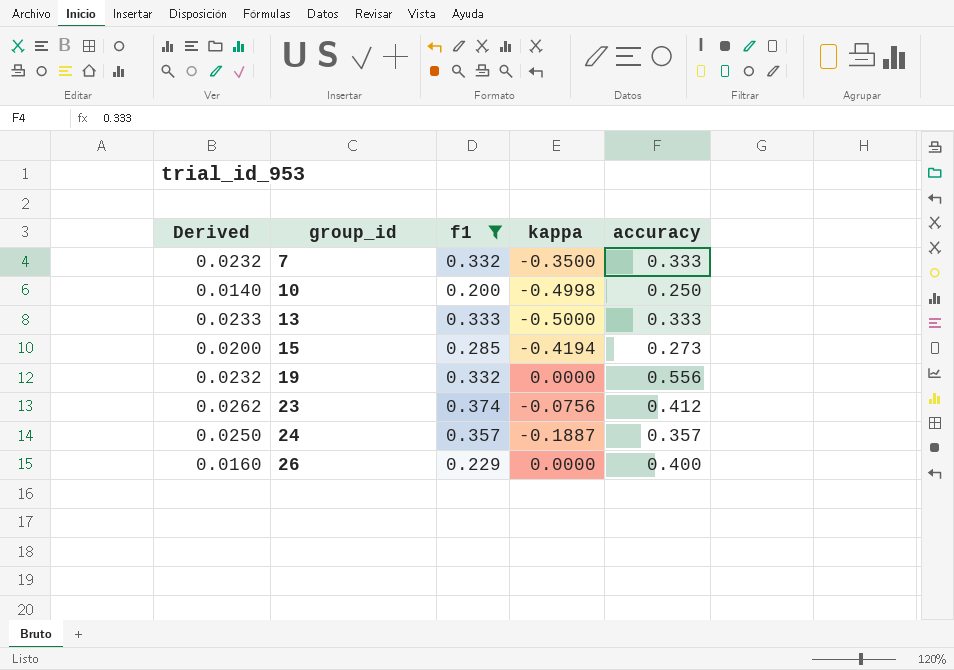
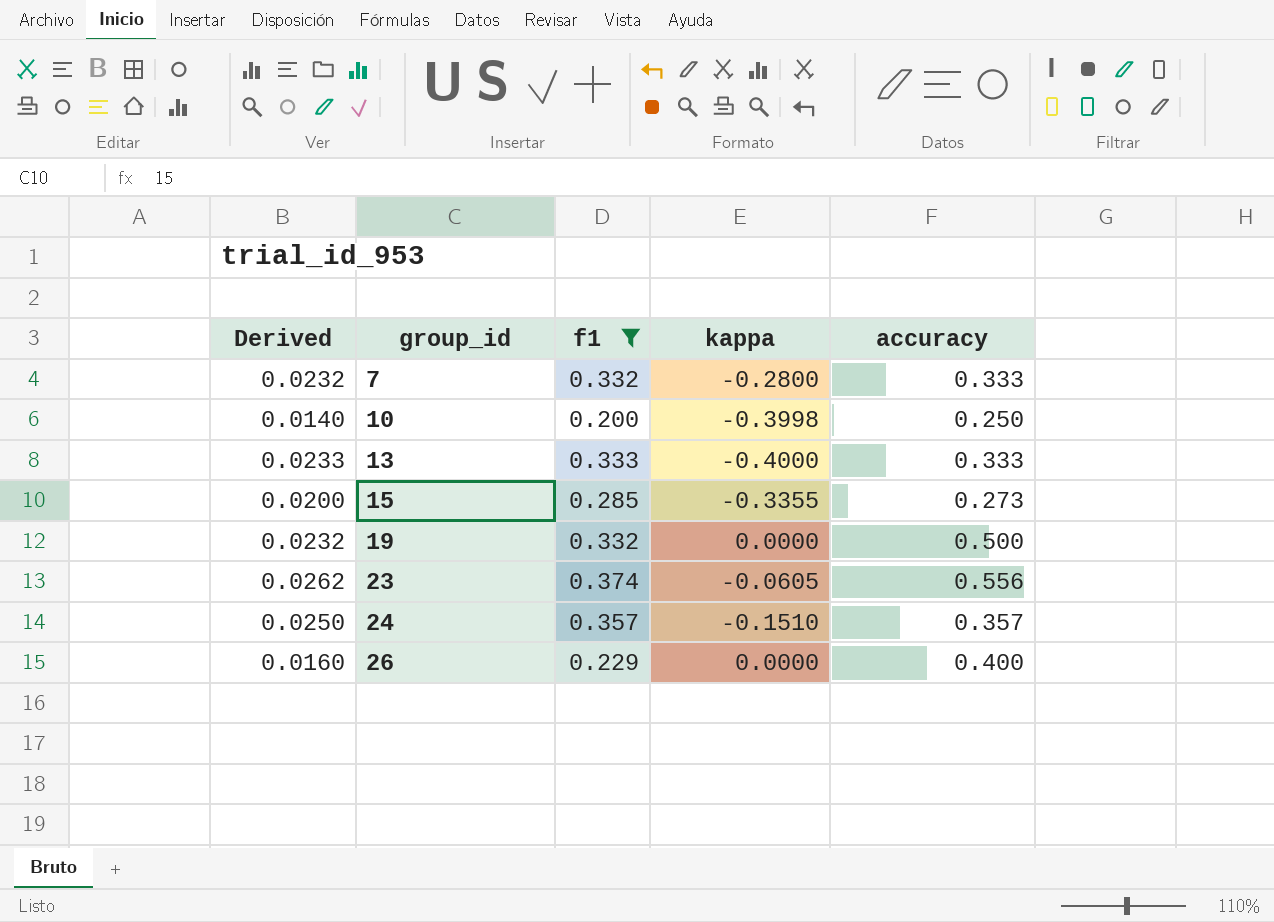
7 | kappa: -0.3500 -> -0.2800
10 | kappa: -0.4998 -> -0.3998
13 | kappa: -0.5000 -> -0.4000
15 | kappa: -0.4194 -> -0.3355
19 | accuracy: 0.556 -> 0.500
23 | kappa: -0.0756 -> -0.0605
23 | accuracy: 0.412 -> 0.556
24 | kappa: -0.1887 -> -0.1510

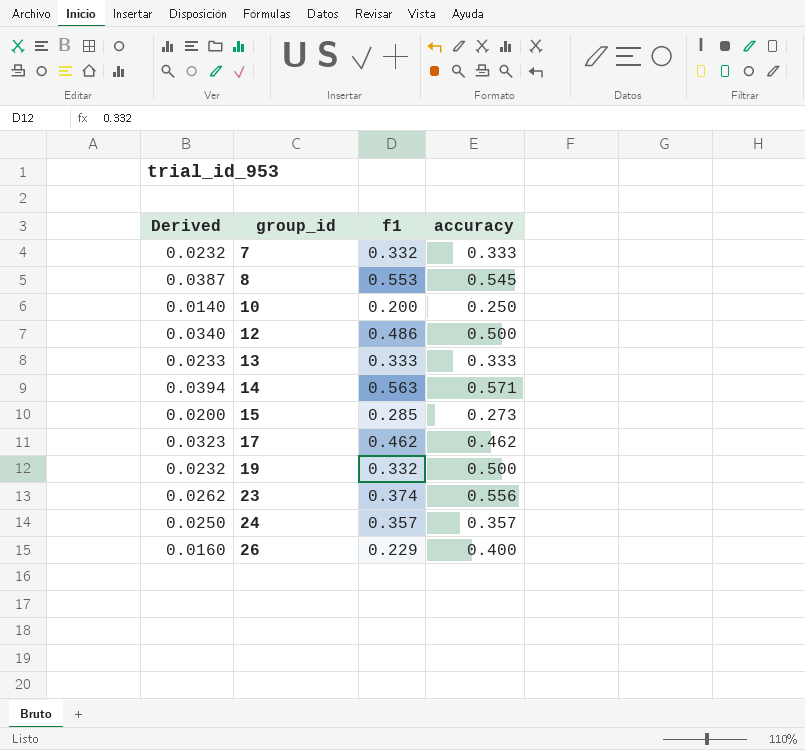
filter: f1 <= 0.374 -> none
column kappa | position: 4 -> none

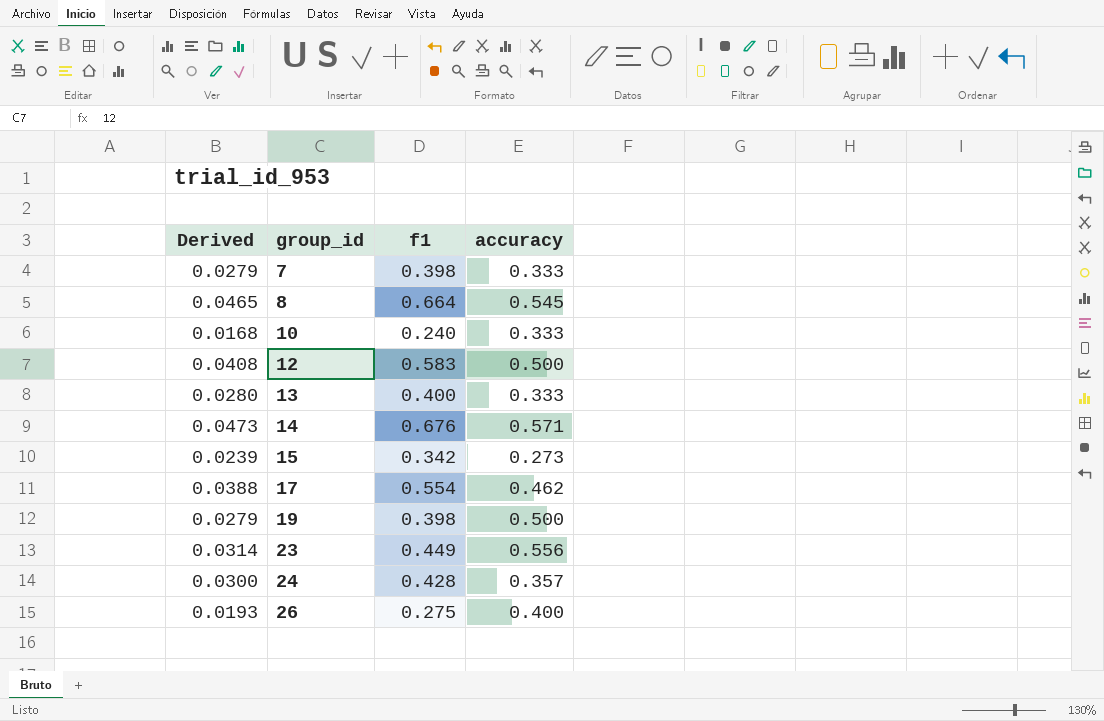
7 | Derived: 0.0232 -> 0.0279
7 | f1: 0.332 -> 0.398
8 | Derived: 0.0387 -> 0.0465
8 | f1: 0.553 -> 0.664
10 | Derived: 0.0140 -> 0.0168
10 | f1: 0.200 -> 0.240
10 | accuracy: 0.250 -> 0.333
12 | Derived: 0.0340 -> 0.0408
12 | f1: 0.486 -> 0.583
13 | Derived: 0.0233 -> 0.0280
13 | f1: 0.333 -> 0.400
14 | Derived: 0.0394 -> 0.0473
14 | f1: 0.563 -> 0.676
15 | Derived: 0.0200 -> 0.0239
15 | f1: 0.285 -> 0.342
17 | Derived: 0.0323 -> 0.0388
17 | f1: 0.462 -> 0.554
19 | Derived: 0.0232 -> 0.0279
19 | f1: 0.332 -> 0.398
23 | Derived: 0.0262 -> 0.0314
23 | f1: 0.374 -> 0.449
24 | Derived: 0.0250 -> 0.0300
24 | f1: 0.357 -> 0.428
26 | Derived: 0.0160 -> 0.0193
26 | f1: 0.229 -> 0.275

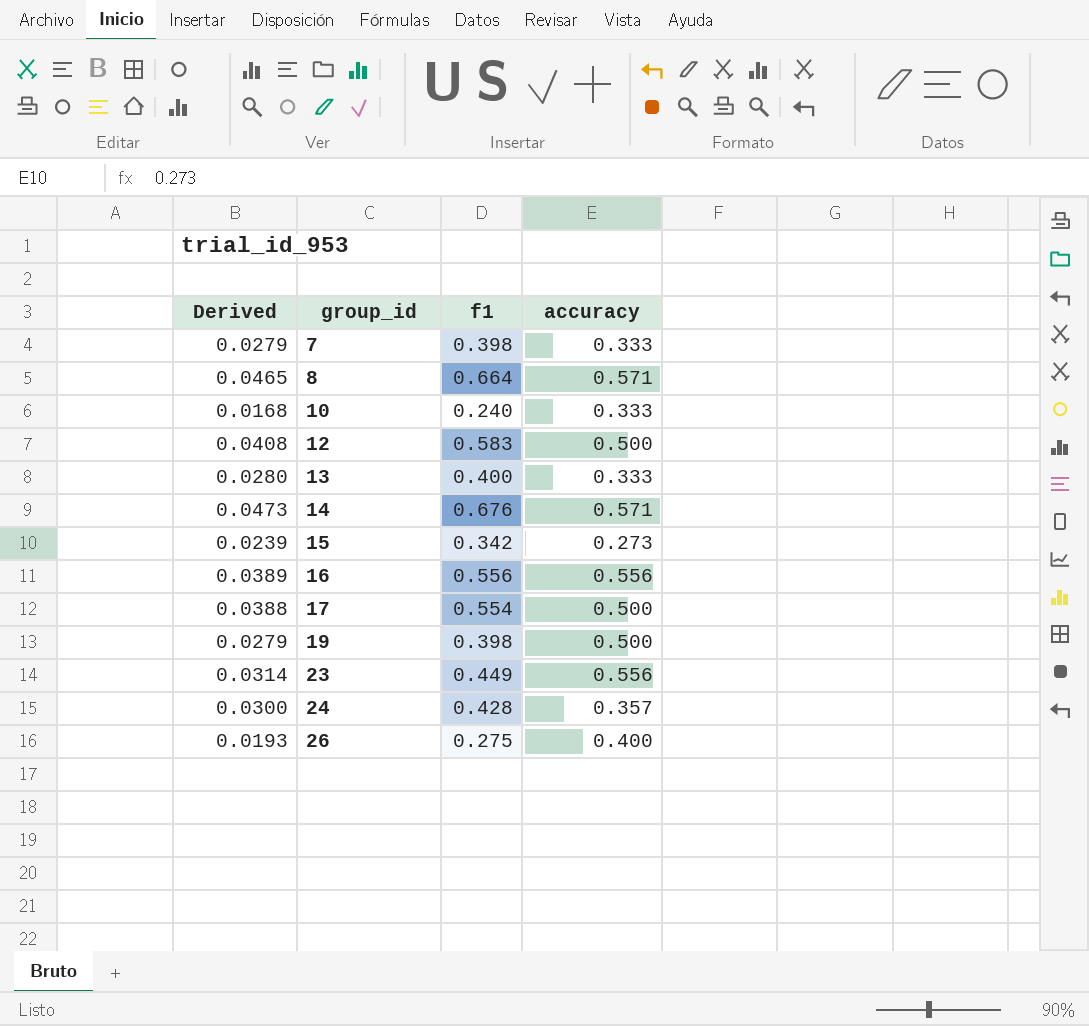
8 | accuracy: 0.545 -> 0.571
row 16: none -> 0.0389 | 0.556 | 0.556
17 | accuracy: 0.462 -> 0.500

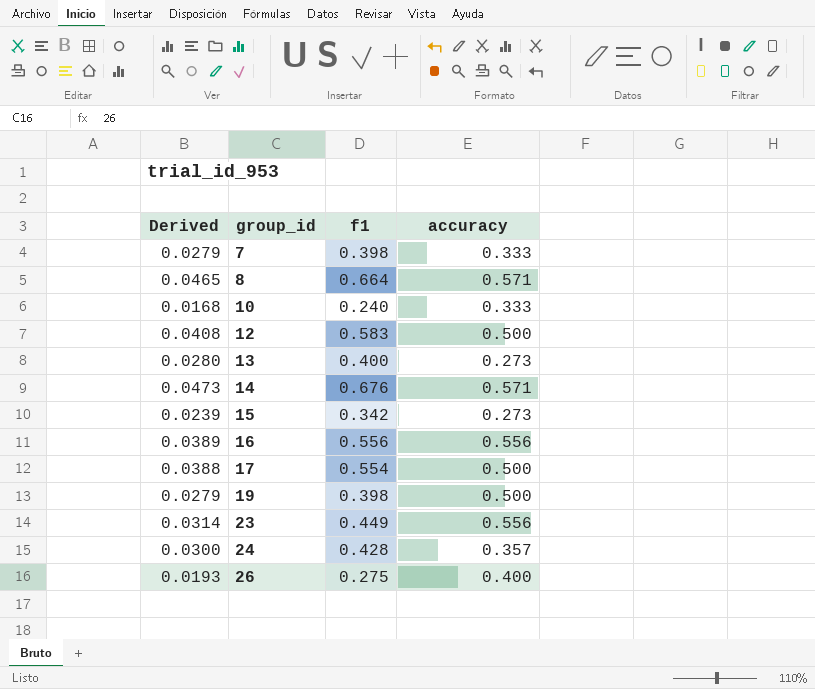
13 | accuracy: 0.333 -> 0.273

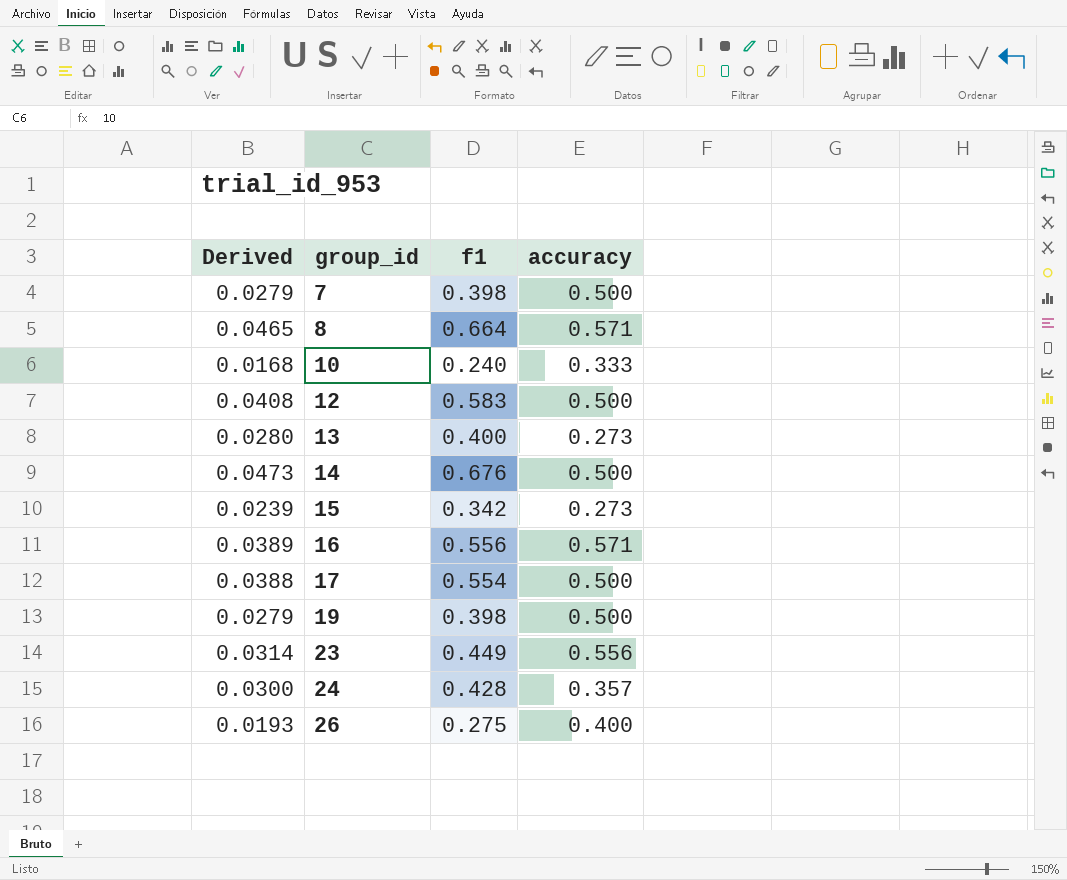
7 | accuracy: 0.333 -> 0.500
14 | accuracy: 0.571 -> 0.500
16 | accuracy: 0.556 -> 0.571

